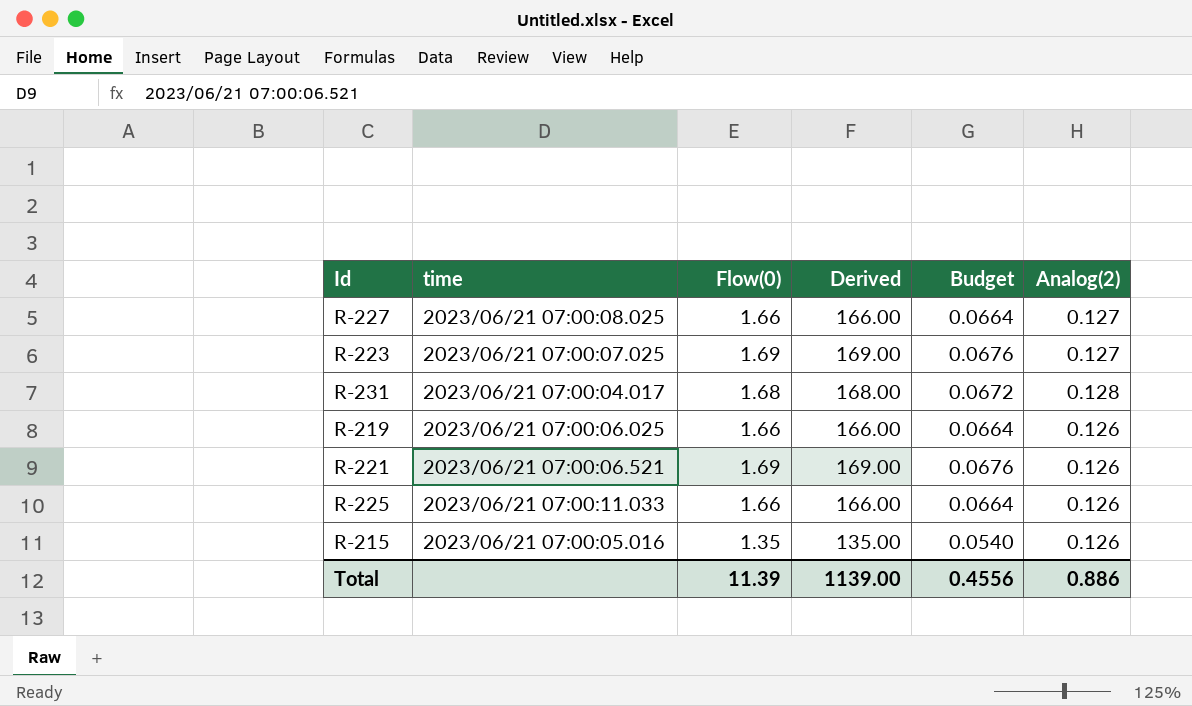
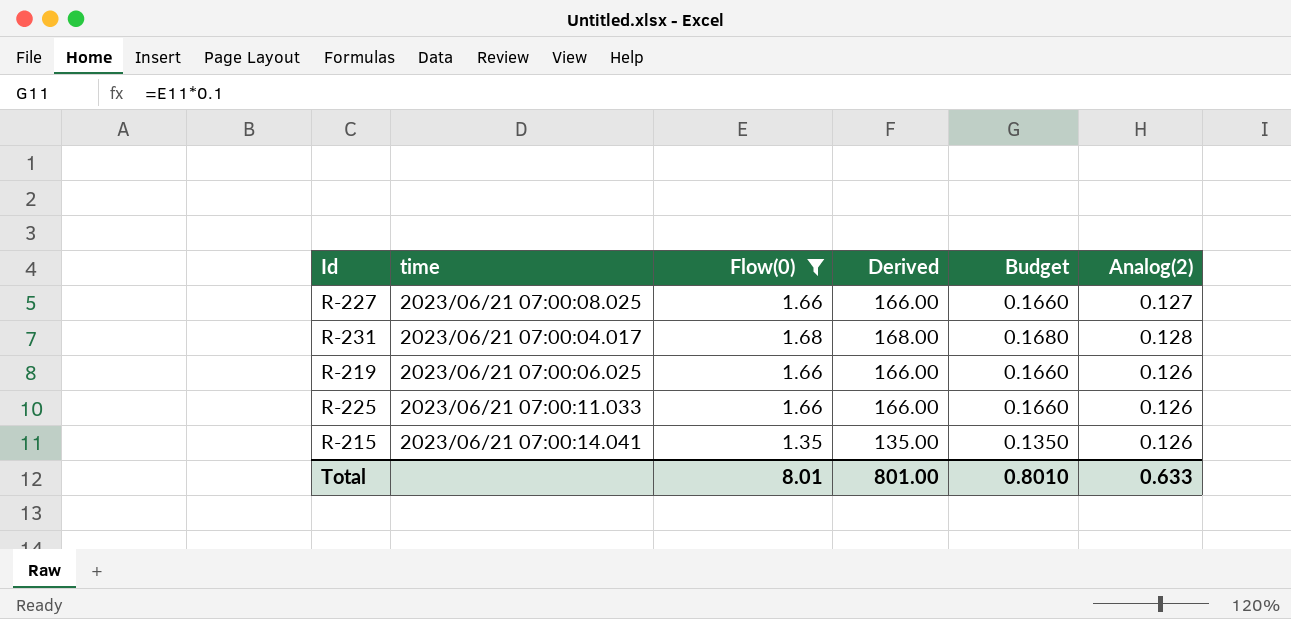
filter: none -> Flow(0) != 1.69
column Budget | formula: [Flow(0)] * 0.04 -> [Flow(0)] * 0.1
R-215 | time: 2023/06/21 07:00:05.016 -> 2023/06/21 07:00:14.041
Total | Flow(0): 11.39 -> 8.01
Total | Derived: 1139.00 -> 801.00
Total | Budget: 0.4556 -> 0.8010
Total | Analog(2): 0.886 -> 0.633

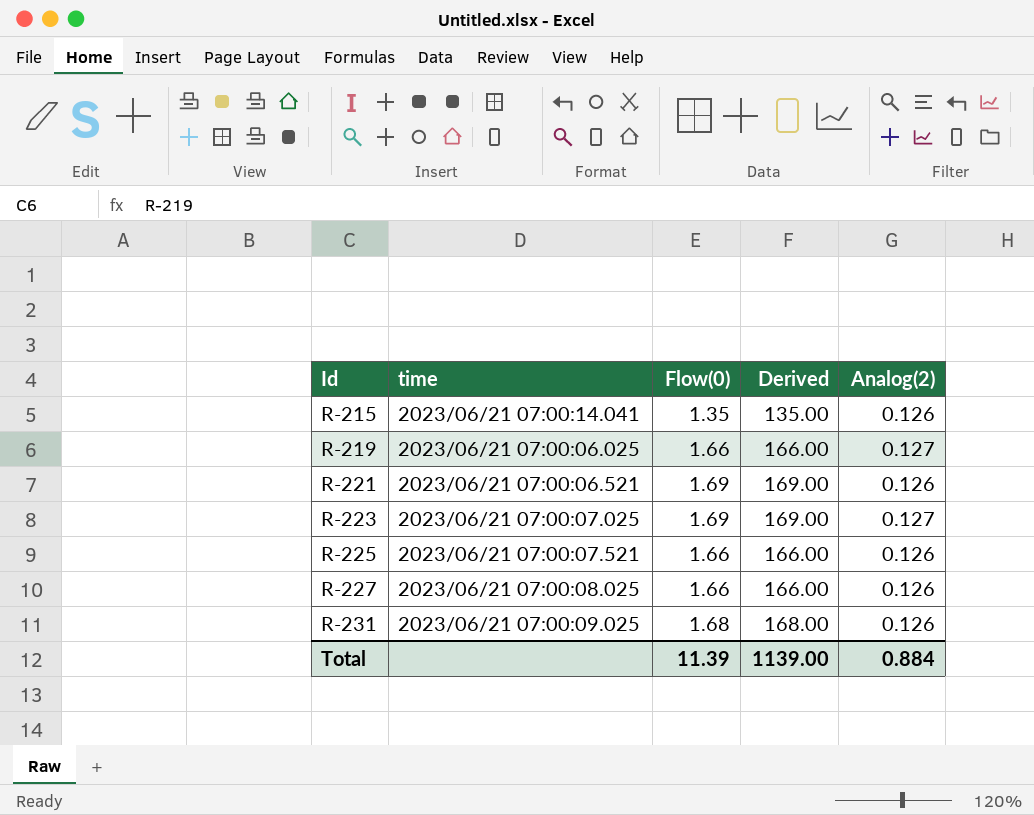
filter: Flow(0) != 1.69 -> none
row order: none -> Id ascending
column Budget | formula: [Flow(0)] * 0.1 -> none
R-219 | Analog(2): 0.126 -> 0.127
R-225 | time: 2023/06/21 07:00:11.033 -> 2023/06/21 07:00:07.521
R-227 | Analog(2): 0.127 -> 0.126
R-231 | time: 2023/06/21 07:00:04.017 -> 2023/06/21 07:00:09.025
R-231 | Analog(2): 0.128 -> 0.126
Total | Flow(0): 8.01 -> 11.39
Total | Derived: 801.00 -> 1139.00
Total | Analog(2): 0.633 -> 0.884

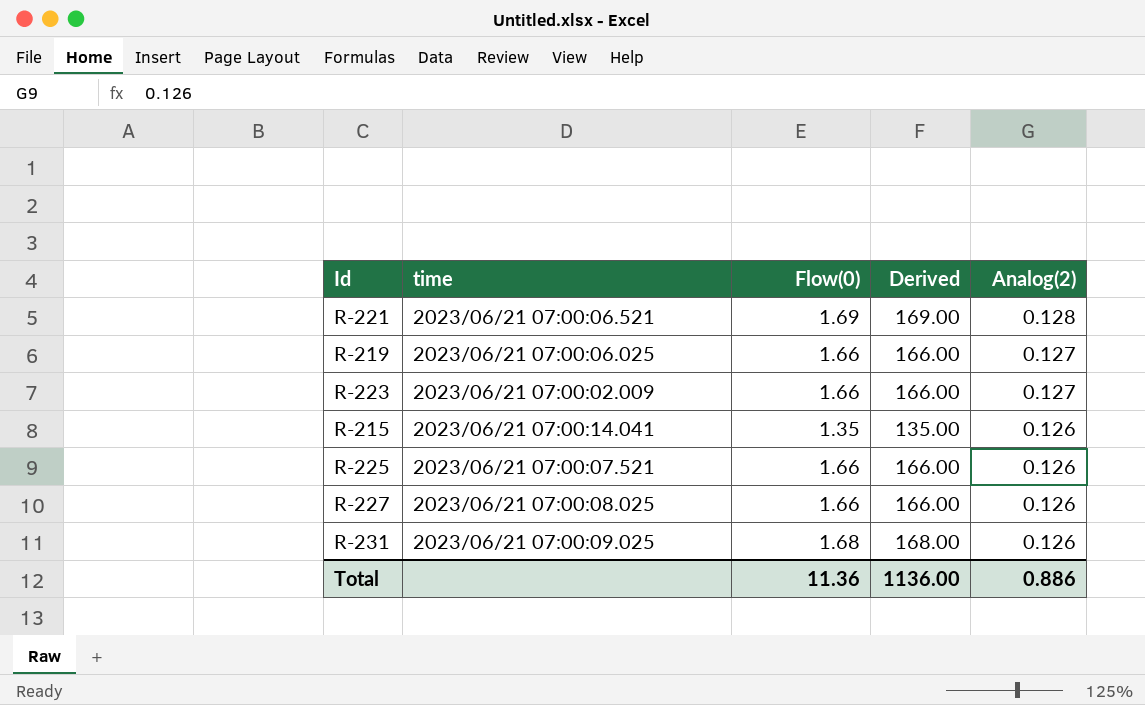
row order: Id ascending -> Analog(2) descending
R-221 | Analog(2): 0.126 -> 0.128
R-223 | time: 2023/06/21 07:00:07.025 -> 2023/06/21 07:00:02.009
R-223 | Flow(0): 1.69 -> 1.66
R-223 | Derived: 169.00 -> 166.00
Total | Flow(0): 11.39 -> 11.36
Total | Derived: 1139.00 -> 1136.00
Total | Analog(2): 0.884 -> 0.886

